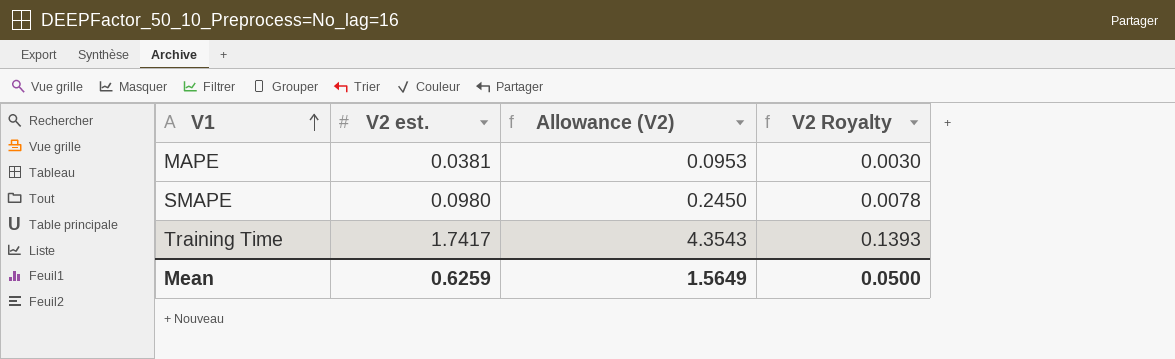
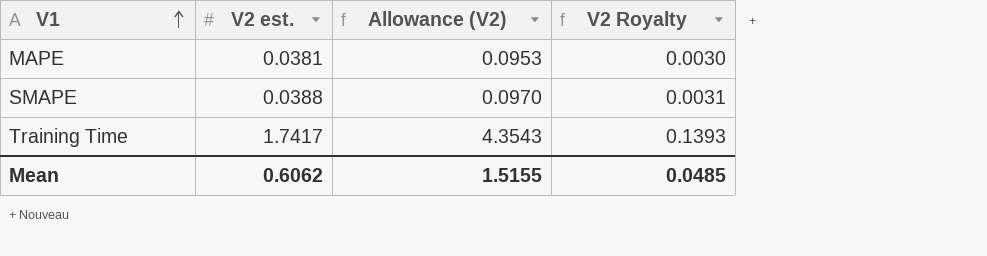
SMAPE | V2 est.: 0.0980 -> 0.0388
SMAPE | Allowance (V2): 0.2450 -> 0.0970
SMAPE | V2 Royalty: 0.0078 -> 0.0031
Mean | V2 est.: 0.6259 -> 0.6062
Mean | Allowance (V2): 1.5649 -> 1.5155
Mean | V2 Royalty: 0.0500 -> 0.0485

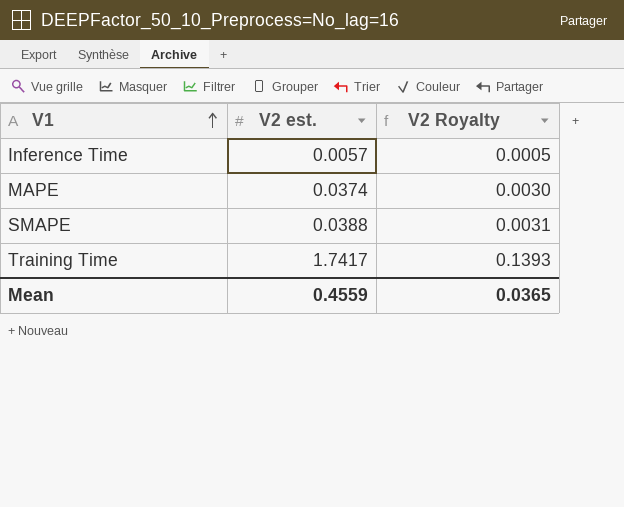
column Allowance (V2) | formula: [V2 est.] * 2.5 -> none
row Inference Time: none -> 0.0057 | 0.0005
MAPE | V2 est.: 0.0381 -> 0.0374
Mean | V2 est.: 0.6062 -> 0.4559
Mean | V2 Royalty: 0.0485 -> 0.0365

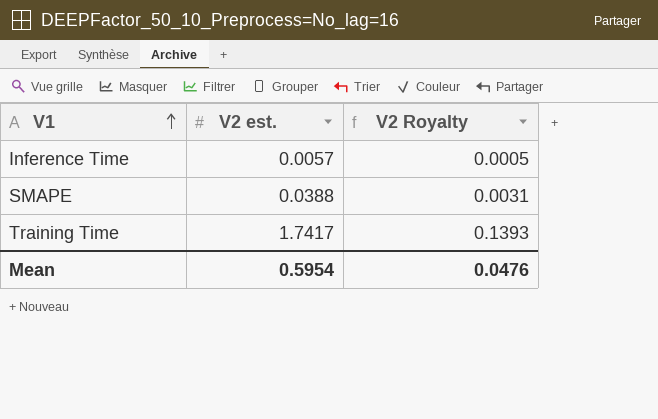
row MAPE: 0.0374 | 0.0030 -> none
Mean | V2 est.: 0.4559 -> 0.5954
Mean | V2 Royalty: 0.0365 -> 0.0476

